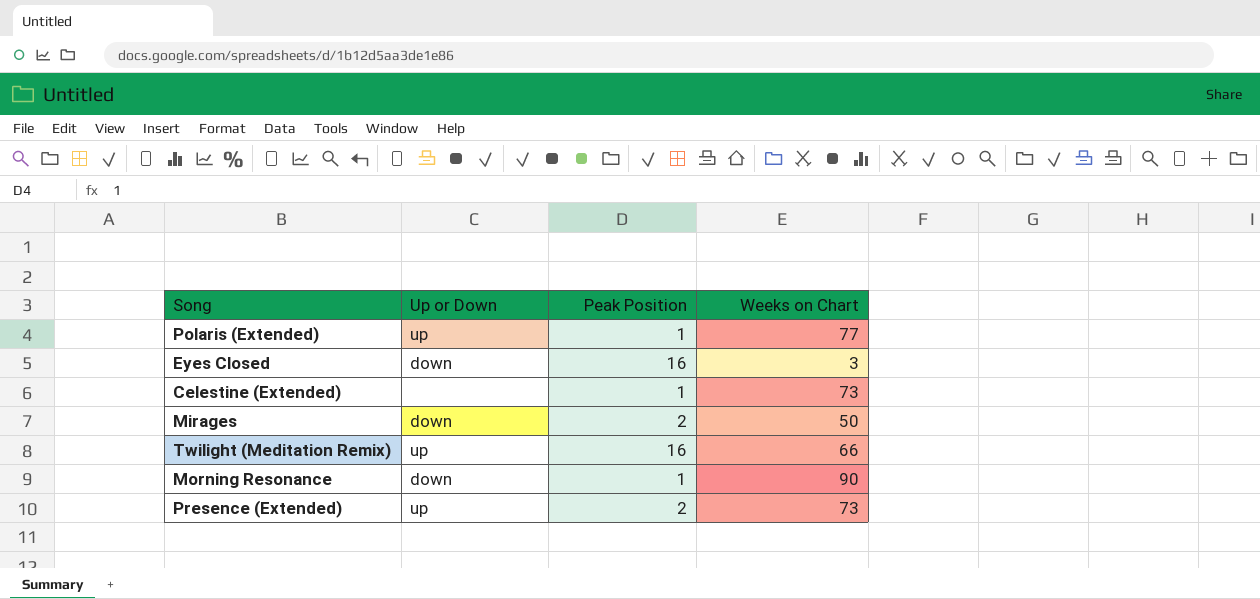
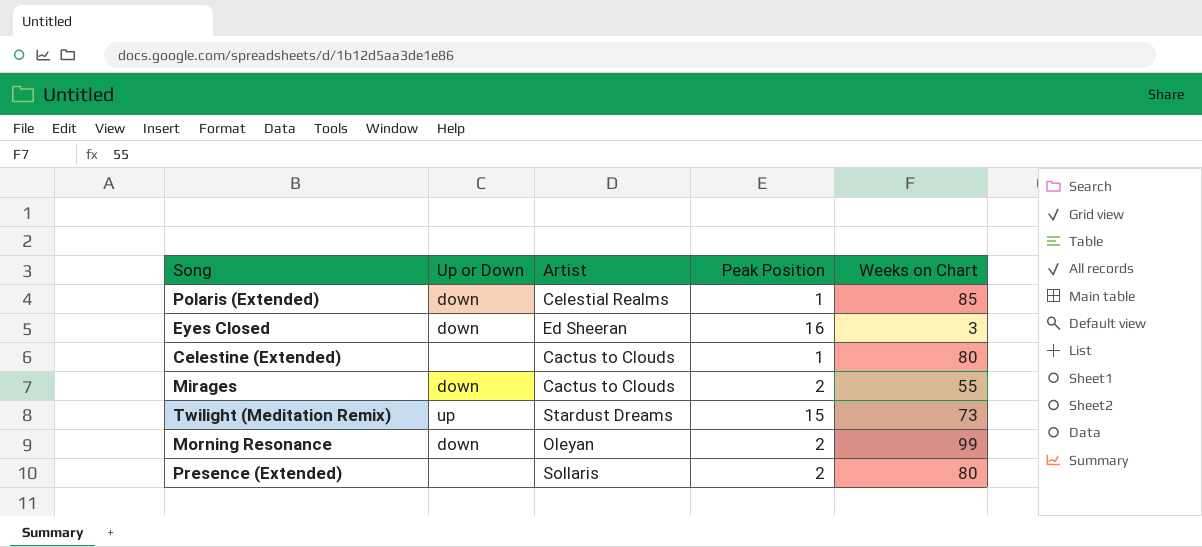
column Artist | position: none -> 3
Polaris (Extended) | Up or Down: up -> down
Polaris (Extended) | Weeks on Chart: 77 -> 85
Celestine (Extended) | Weeks on Chart: 73 -> 80
Mirages | Weeks on Chart: 50 -> 55
Twilight (Meditation Remix) | Peak Position: 16 -> 15
Twilight (Meditation Remix) | Weeks on Chart: 66 -> 73
Morning Resonance | Peak Position: 1 -> 2
Morning Resonance | Weeks on Chart: 90 -> 99
Presence (Extended) | Up or Down: up -> none
Presence (Extended) | Weeks on Chart: 73 -> 80

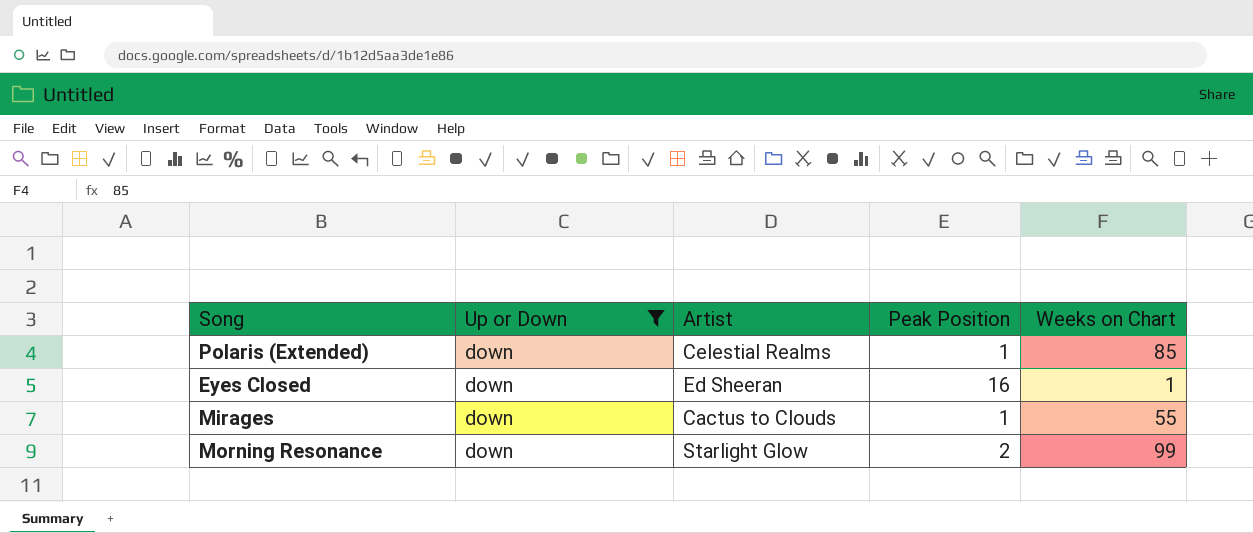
filter: none -> Up or Down = down
Eyes Closed | Weeks on Chart: 3 -> 1
Mirages | Peak Position: 2 -> 1
Morning Resonance | Artist: Oleyan -> Starlight Glow

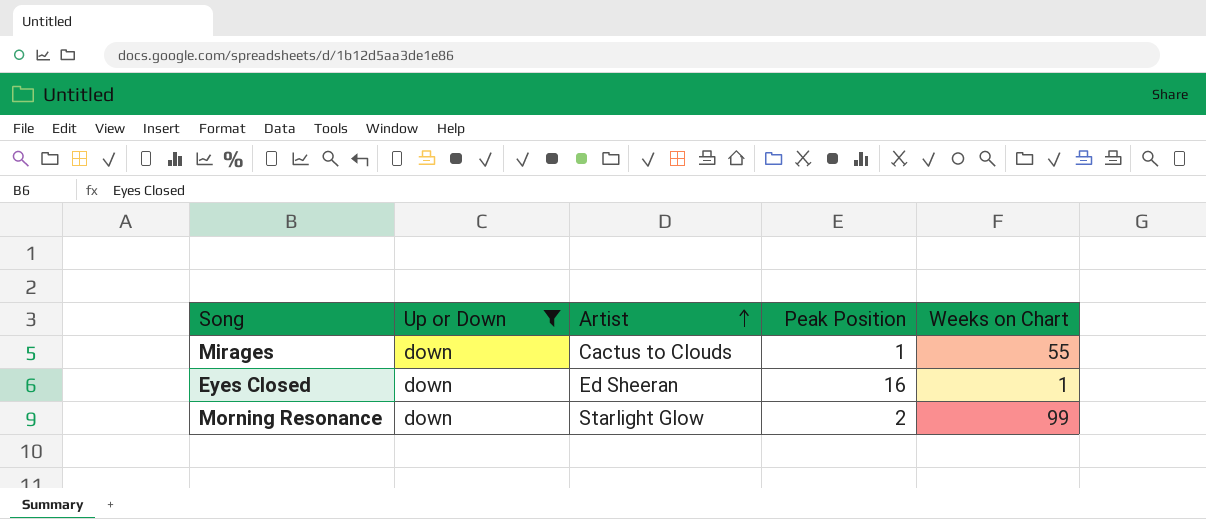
row order: none -> Artist ascending
row Polaris (Extended): down | Celestial Realms | 1 | 85 -> none

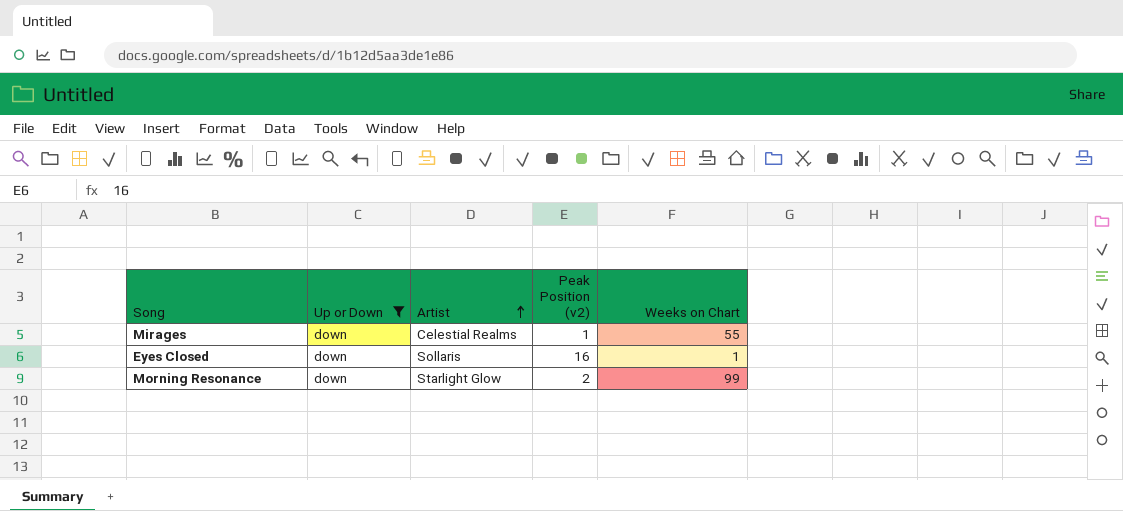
column name: Peak Position -> Peak Position (v2)
Mirages | Artist: Cactus to Clouds -> Celestial Realms
Eyes Closed | Artist: Ed Sheeran -> Sollaris

